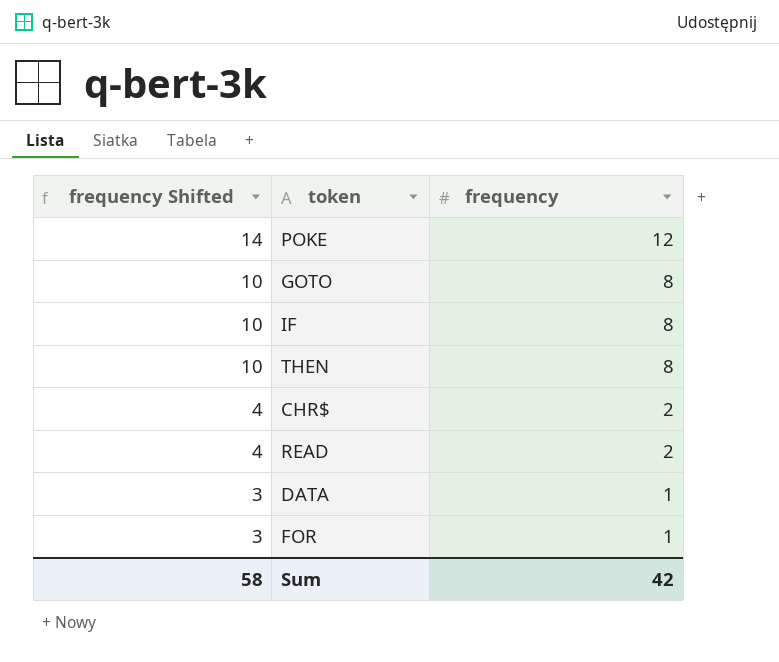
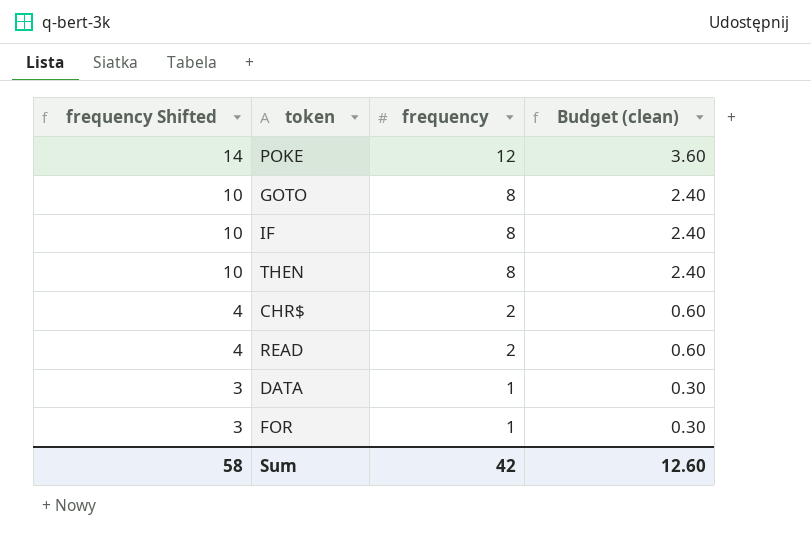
column Budget (clean) | formula: none -> [frequency] * 0.3

